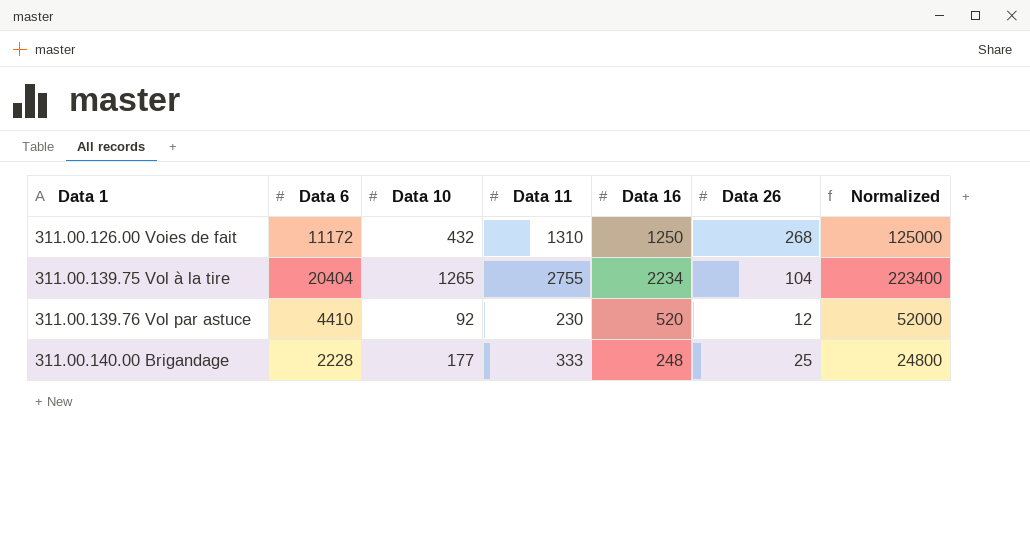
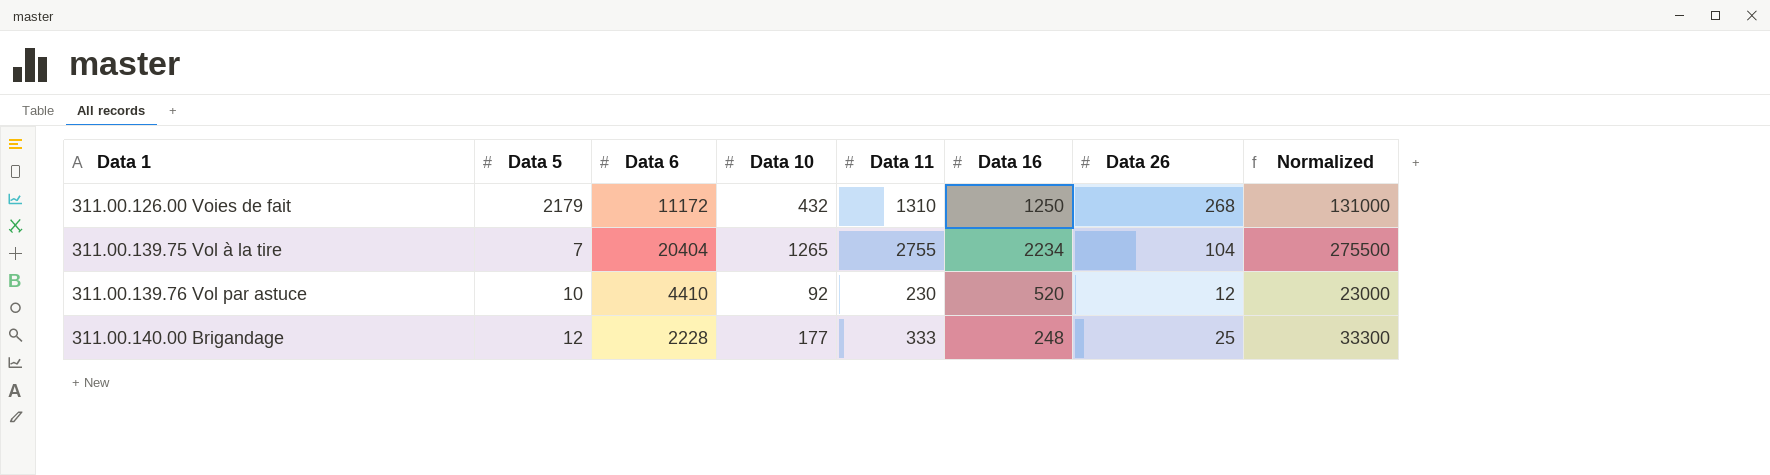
column Data 5 | position: none -> 2
column Normalized | formula: [Data 16] * 100 -> [Data 11] * 100

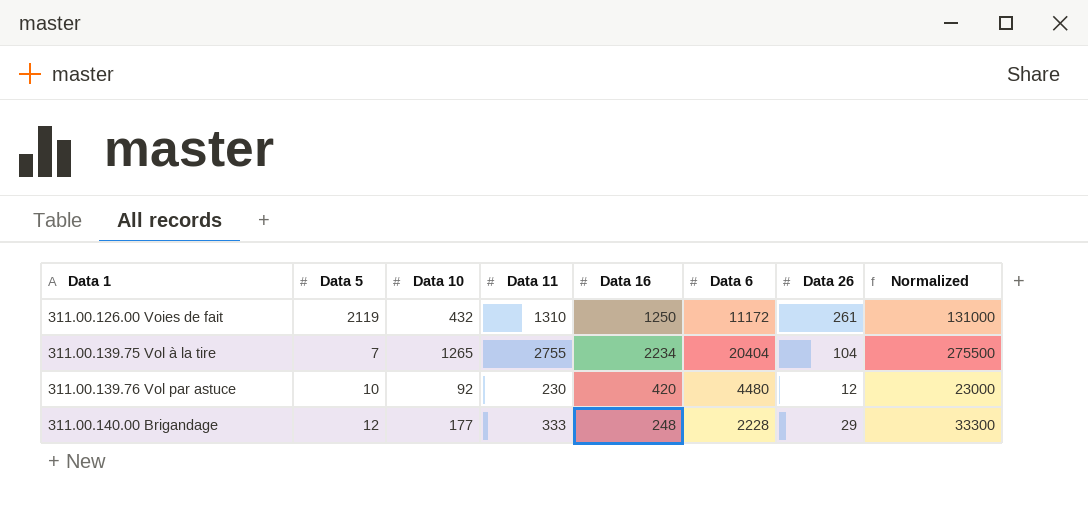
column Data 6 | position: 3 -> 6
311.00.126.00 Voies de fait | Data 5: 2179 -> 2119
311.00.126.00 Voies de fait | Data 26: 268 -> 261
311.00.139.76 Vol par astuce | Data 16: 520 -> 420
311.00.139.76 Vol par astuce | Data 6: 4410 -> 4480
311.00.140.00 Brigandage | Data 26: 25 -> 29

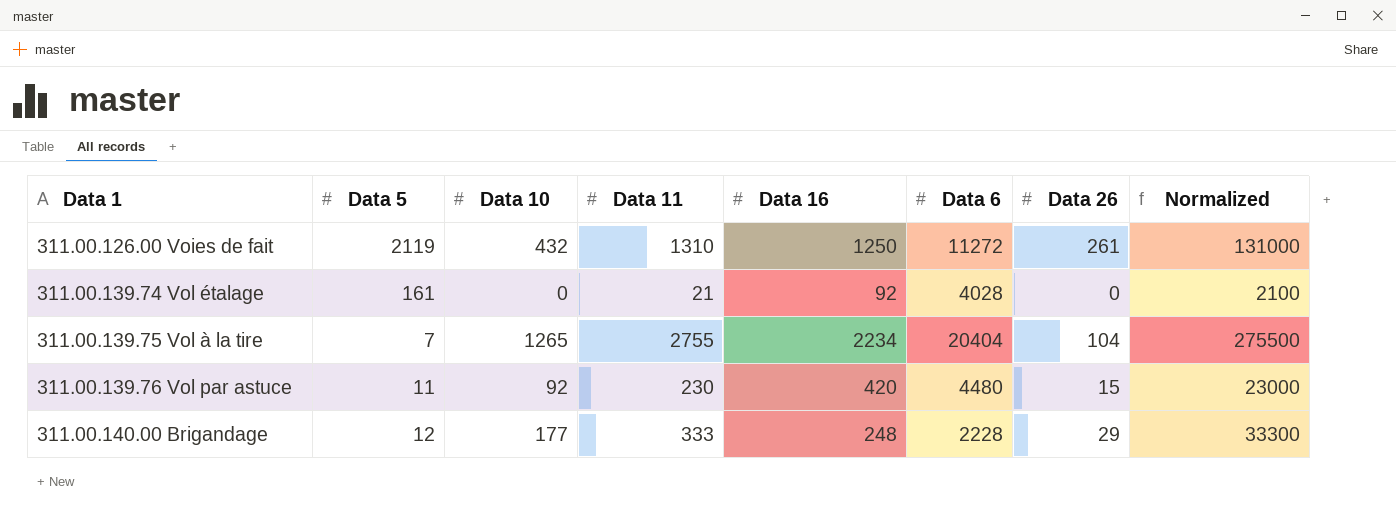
311.00.126.00 Voies de fait | Data 6: 11172 -> 11272
row 311.00.139.74 Vol étalage: none -> 161 | 0 | 21 | 92 | 4028 | 0 | 2100
311.00.139.76 Vol par astuce | Data 5: 10 -> 11
311.00.139.76 Vol par astuce | Data 26: 12 -> 15

